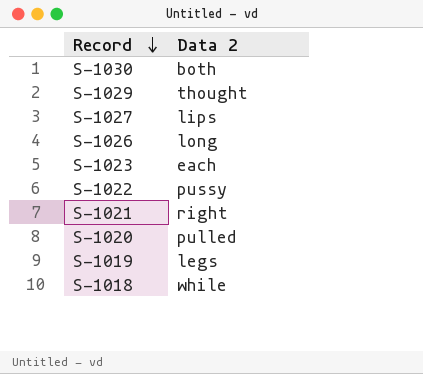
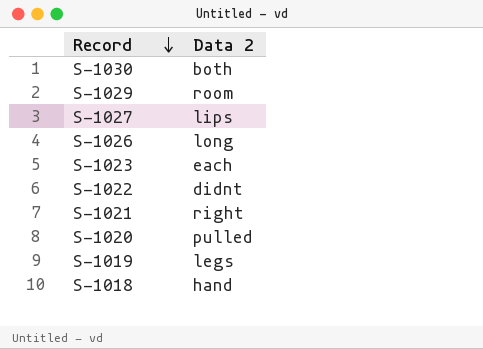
S-1029 | Data 2: thought -> room
S-1022 | Data 2: pussy -> didnt
S-1018 | Data 2: while -> hand

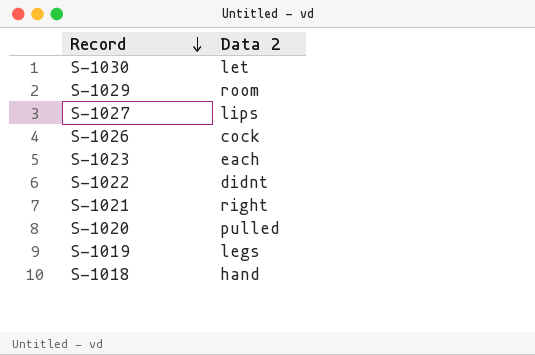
S-1030 | Data 2: both -> let
S-1026 | Data 2: long -> cock

